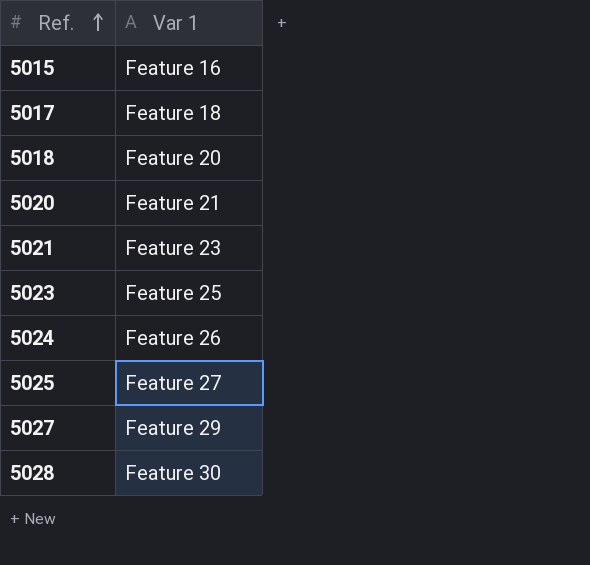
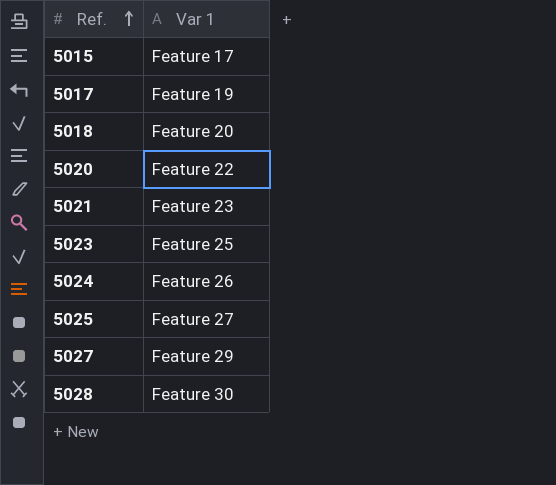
5015 | Var 1: Feature 16 -> Feature 17
5017 | Var 1: Feature 18 -> Feature 19
5020 | Var 1: Feature 21 -> Feature 22

